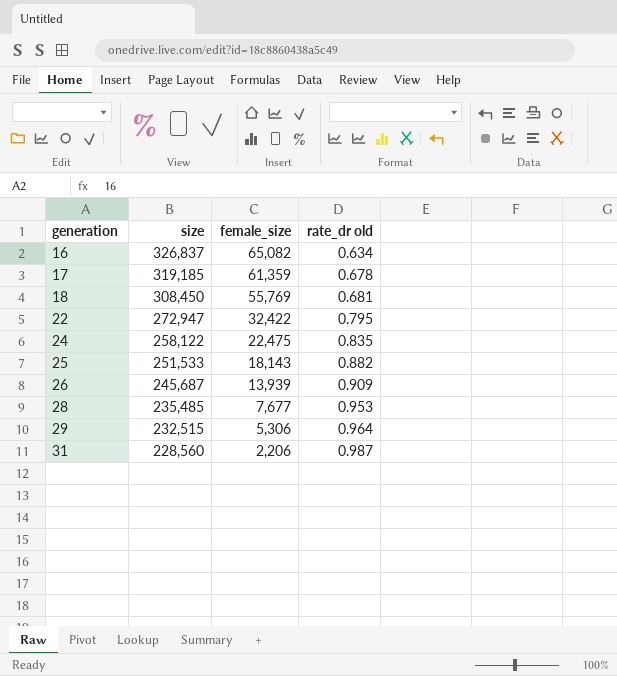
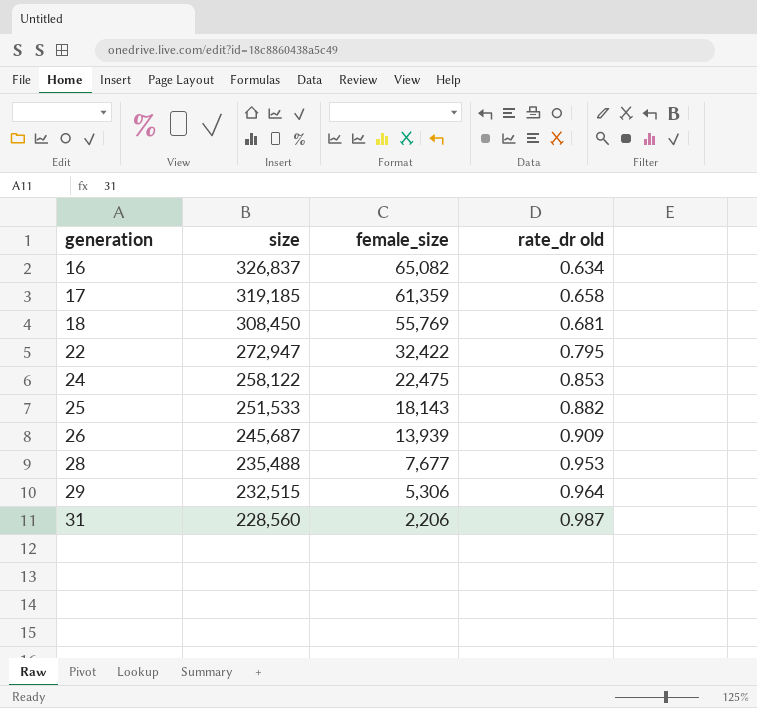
17 | rate_dr old: 0.678 -> 0.658
24 | rate_dr old: 0.835 -> 0.853
28 | size: 235,485 -> 235,488

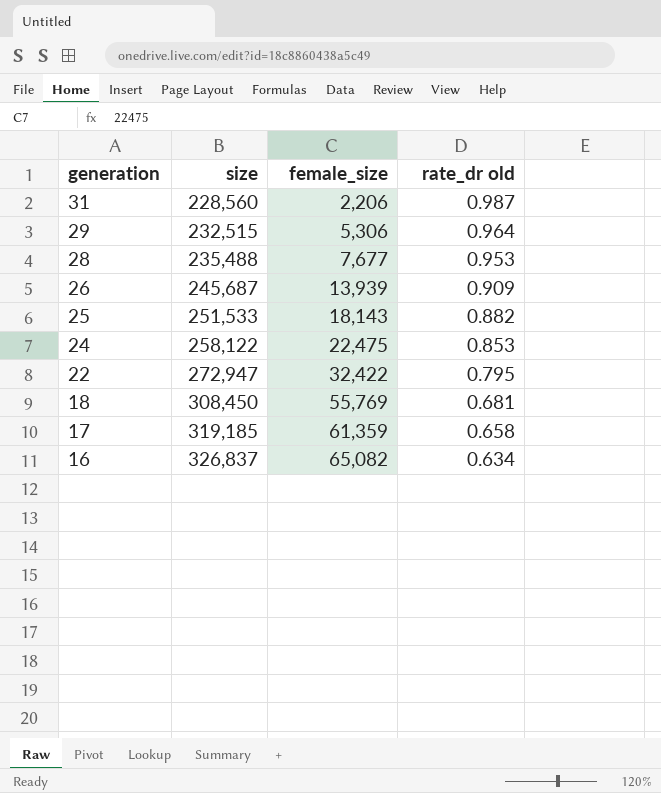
row order: generation ascending -> generation descending

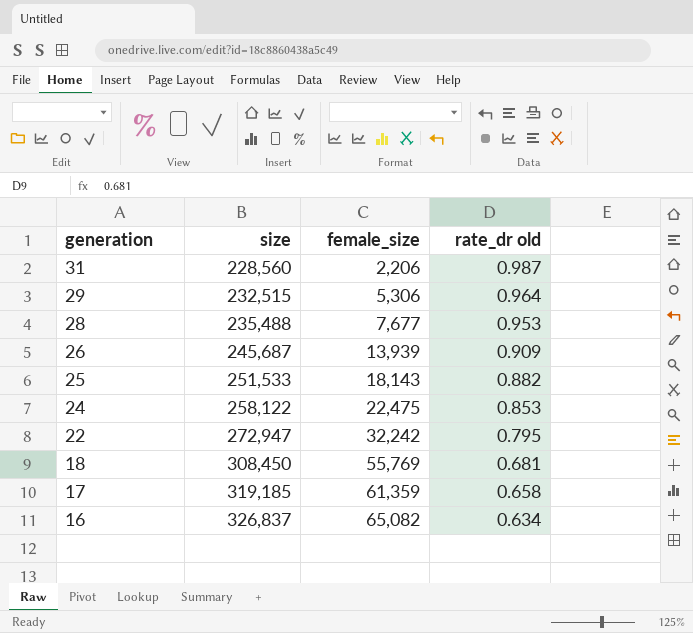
22 | female_size: 32,422 -> 32,242

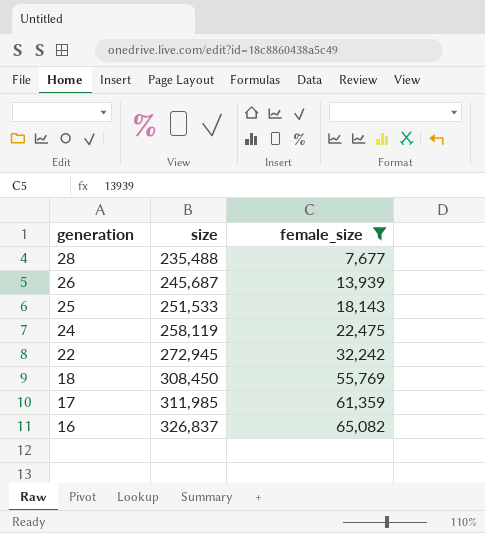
filter: none -> female_size >= 7,677
column rate_dr old | position: 4 -> none
24 | size: 258,122 -> 258,119
22 | size: 272,947 -> 272,945
17 | size: 319,185 -> 311,985

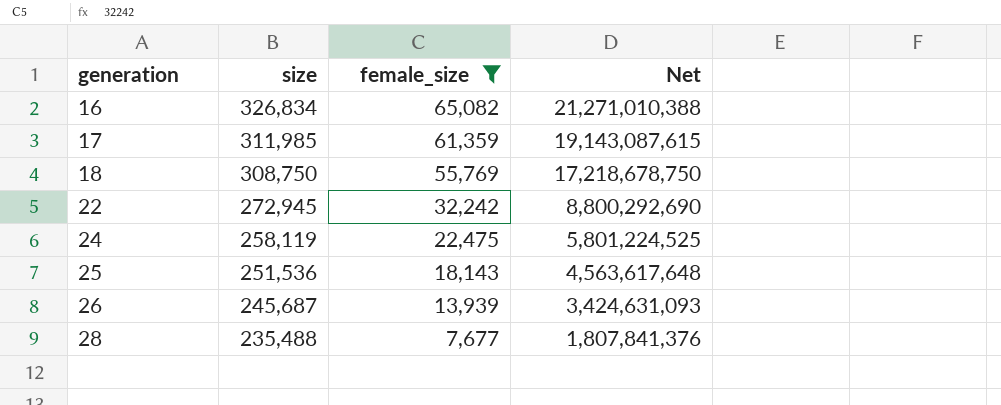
row order: generation descending -> generation ascending
column Net | formula: none -> [size] * [female_size]
16 | size: 326,837 -> 326,834
18 | size: 308,450 -> 308,750
25 | size: 251,533 -> 251,536

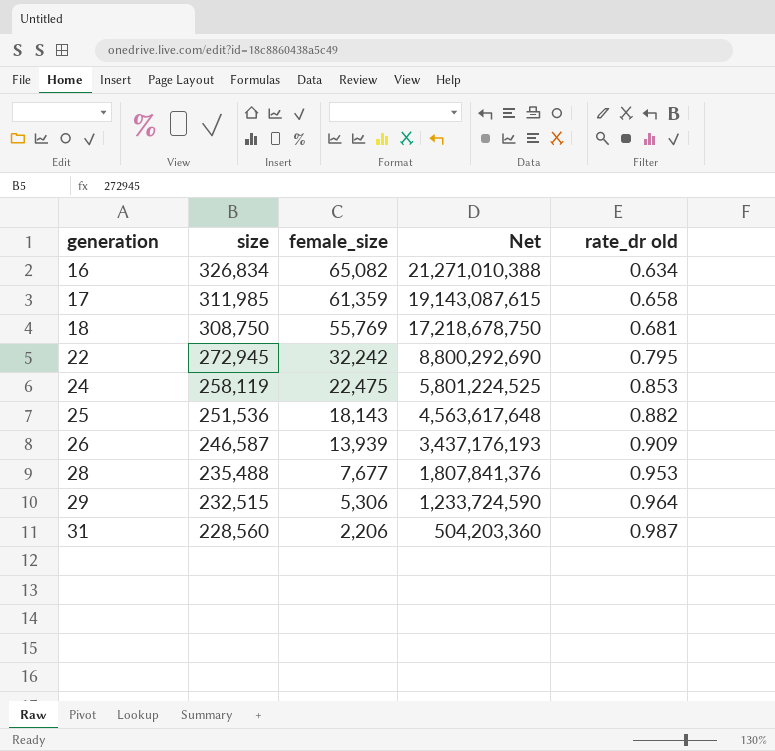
filter: female_size >= 7,677 -> none
column rate_dr old | position: none -> 5
26 | size: 245,687 -> 246,587
26 | Net: 3,424,631,093 -> 3,437,176,193

